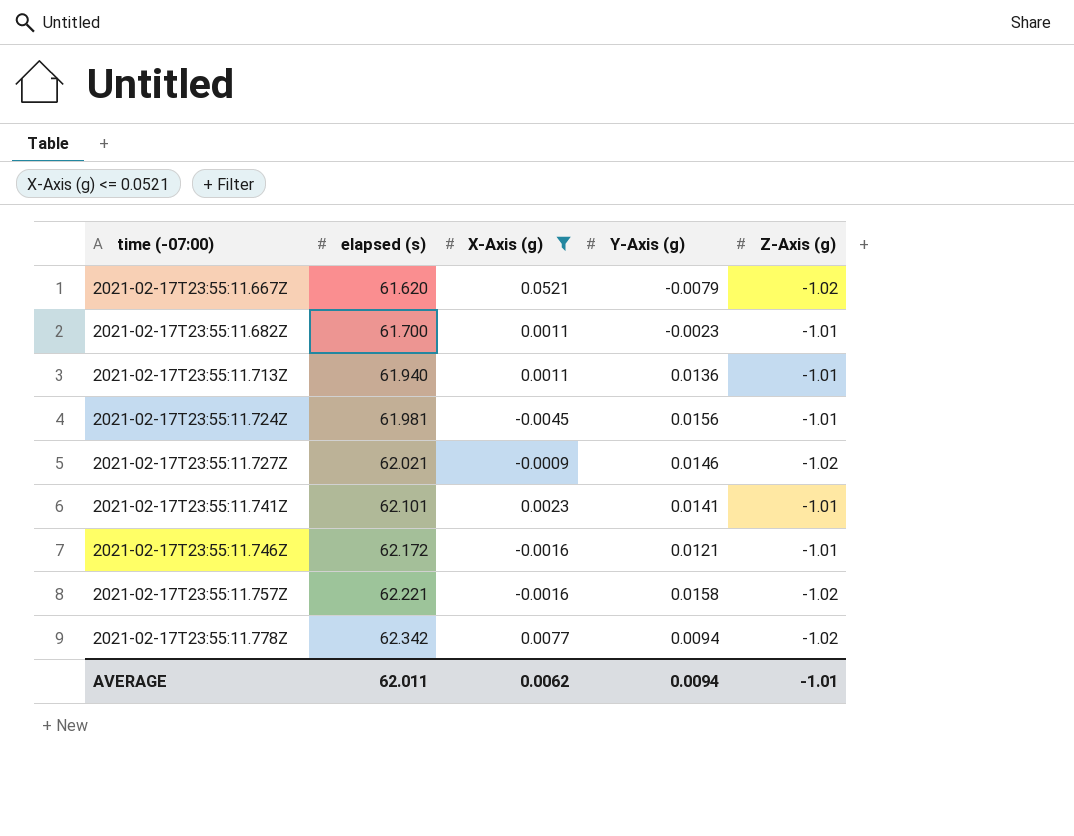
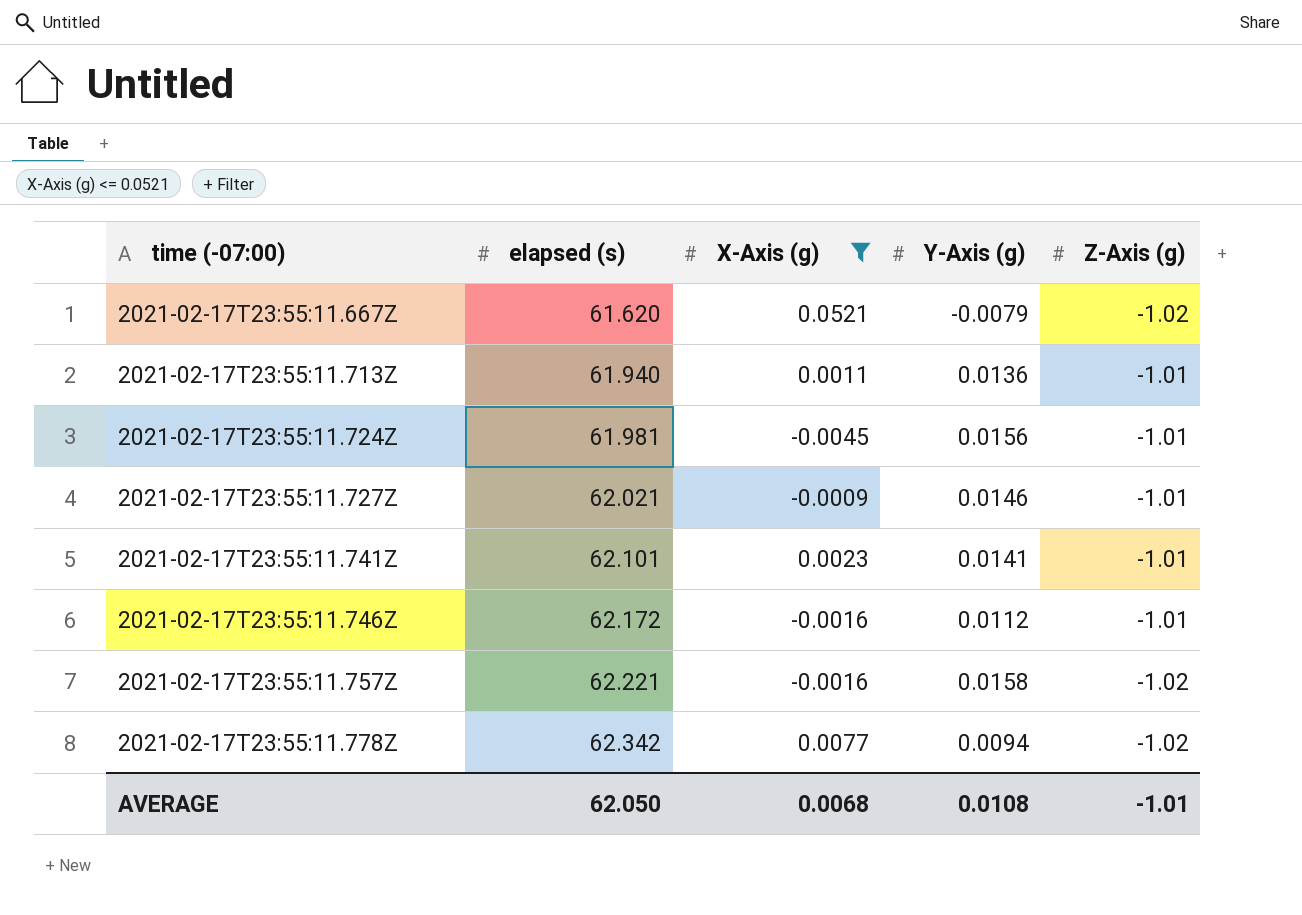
row 2021-02-17T23:55:11.682Z: 61.700 | 0.0011 | -0.0023 | -1.01 -> none
2021-02-17T23:55:11.727Z | Z-Axis (g): -1.02 -> -1.01
2021-02-17T23:55:11.746Z | Y-Axis (g): 0.0121 -> 0.0112
AVERAGE | elapsed (s): 62.011 -> 62.050
AVERAGE | X-Axis (g): 0.0062 -> 0.0068
AVERAGE | Y-Axis (g): 0.0094 -> 0.0108

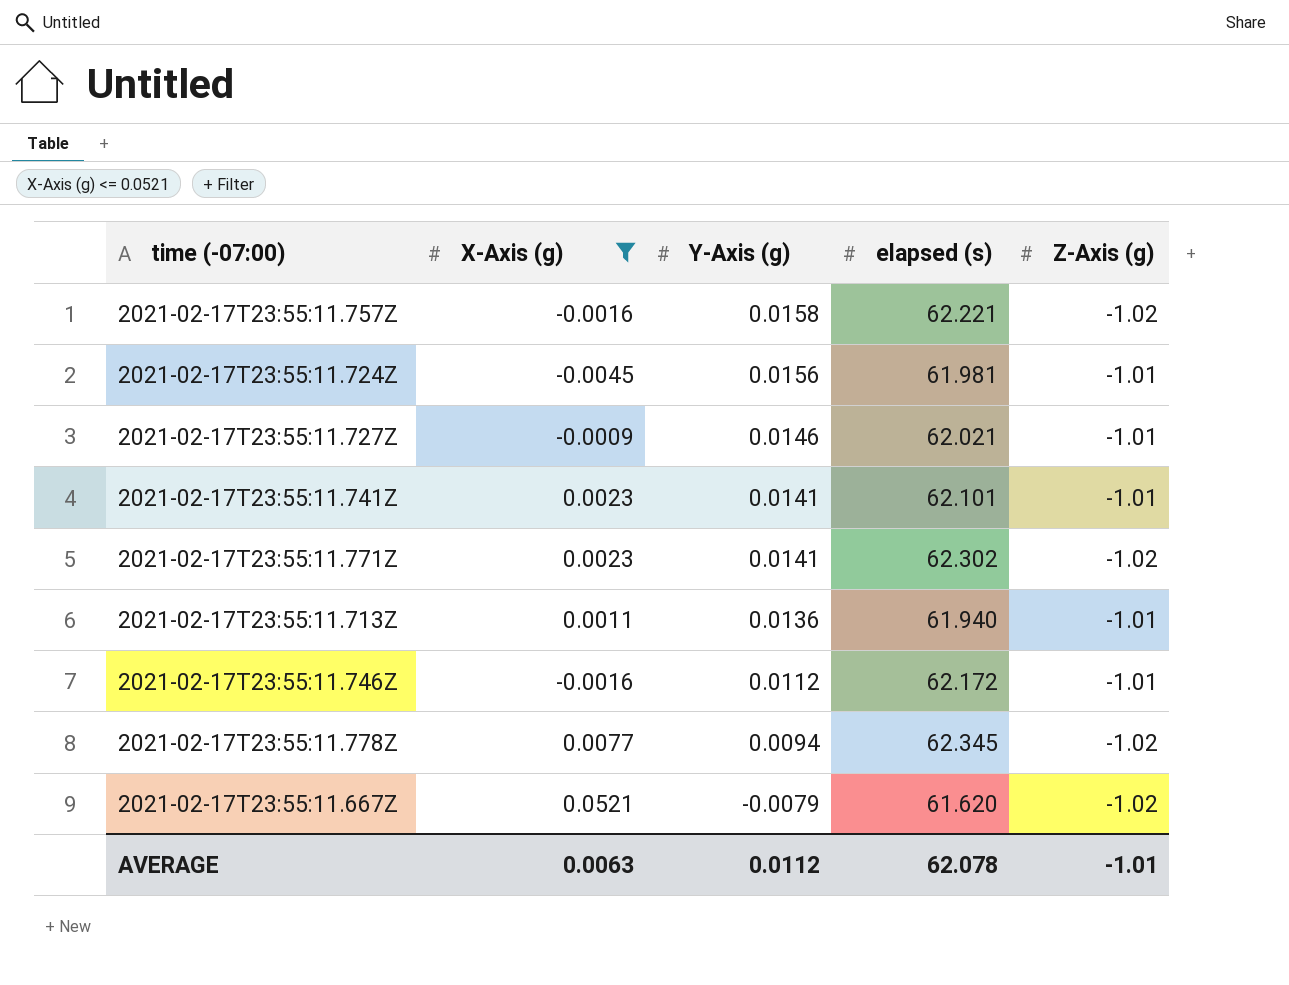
row order: time (-07:00) ascending -> Y-Axis (g) descending
column elapsed (s) | position: 2 -> 4
row 2021-02-17T23:55:11.771Z: none -> 0.0023 | 0.0141 | 62.302 | -1.02
2021-02-17T23:55:11.778Z | elapsed (s): 62.342 -> 62.345
AVERAGE | X-Axis (g): 0.0068 -> 0.0063
AVERAGE | Y-Axis (g): 0.0108 -> 0.0112
AVERAGE | elapsed (s): 62.050 -> 62.078

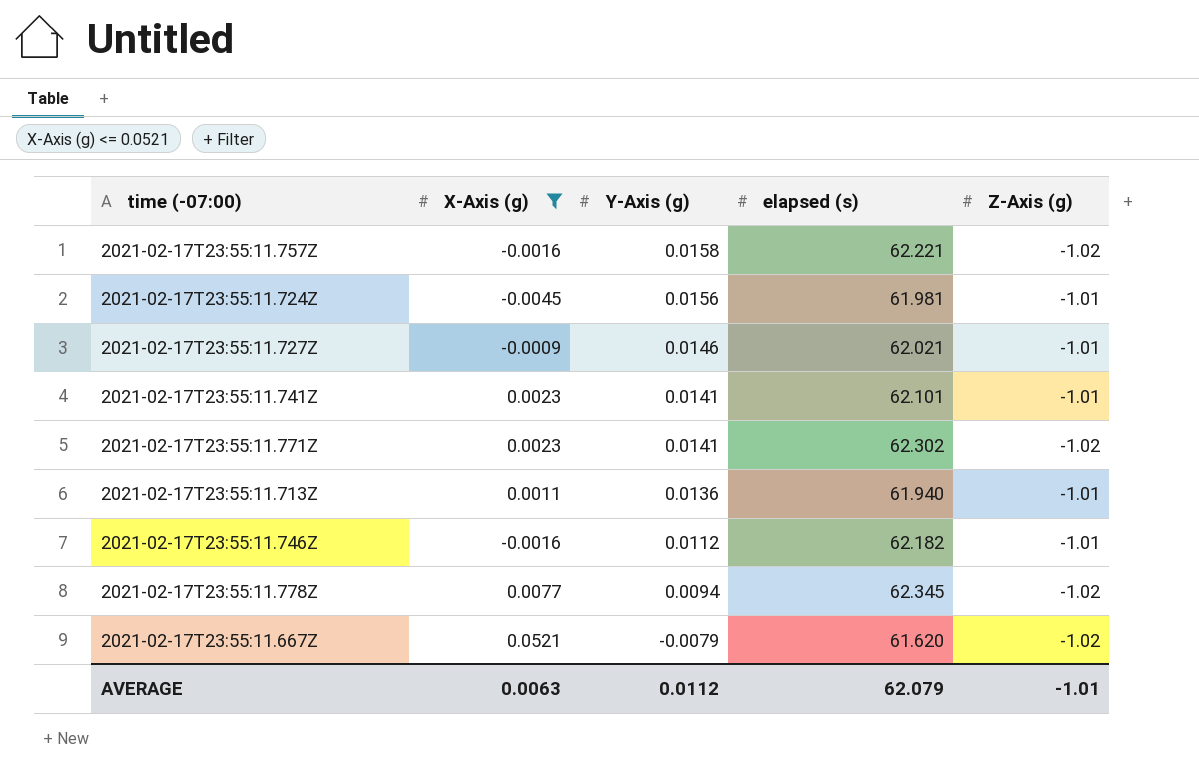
2021-02-17T23:55:11.746Z | elapsed (s): 62.172 -> 62.182
AVERAGE | elapsed (s): 62.078 -> 62.079

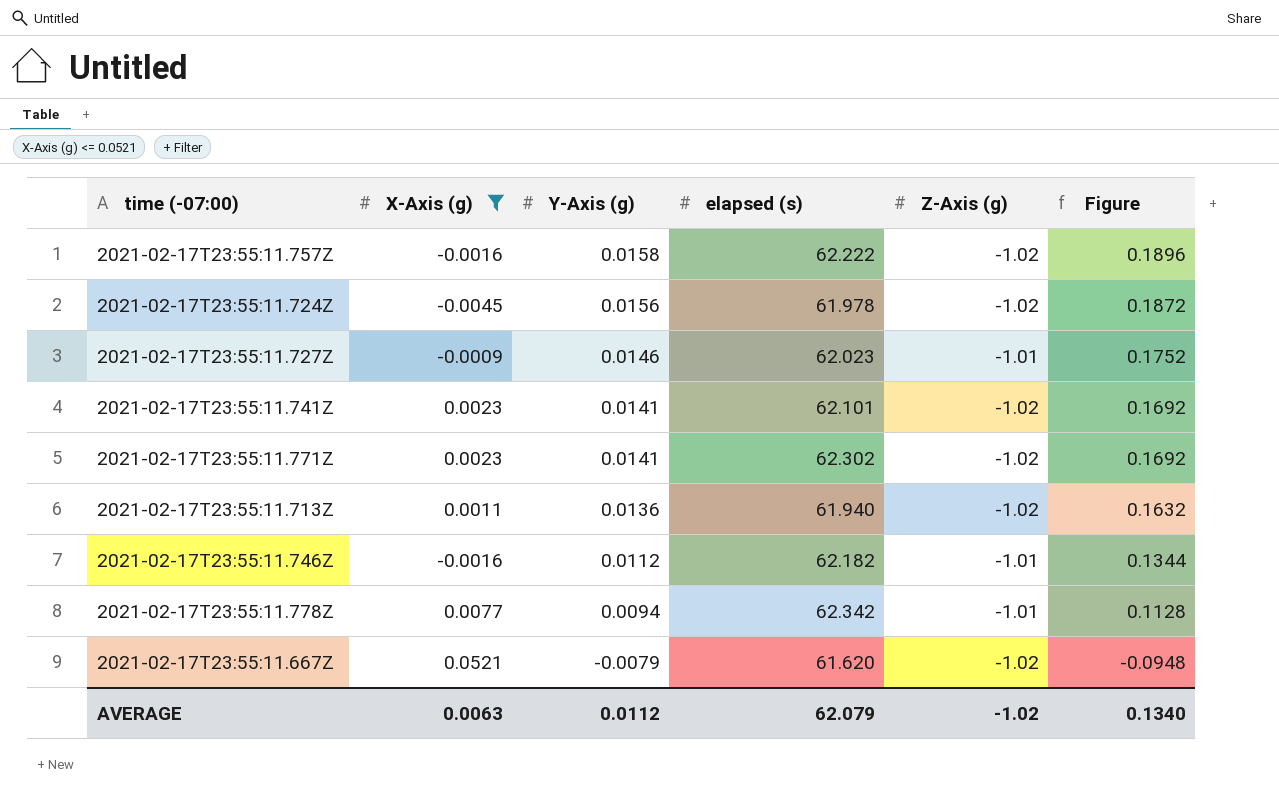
column Figure | formula: none -> [Y-Axis (g)] * 12
2021-02-17T23:55:11.757Z | elapsed (s): 62.221 -> 62.222
2021-02-17T23:55:11.724Z | elapsed (s): 61.981 -> 61.978
2021-02-17T23:55:11.724Z | Z-Axis (g): -1.01 -> -1.02
2021-02-17T23:55:11.727Z | elapsed (s): 62.021 -> 62.023
2021-02-17T23:55:11.741Z | Z-Axis (g): -1.01 -> -1.02
2021-02-17T23:55:11.713Z | Z-Axis (g): -1.01 -> -1.02
2021-02-17T23:55:11.778Z | elapsed (s): 62.345 -> 62.342
2021-02-17T23:55:11.778Z | Z-Axis (g): -1.02 -> -1.01
AVERAGE | Z-Axis (g): -1.01 -> -1.02

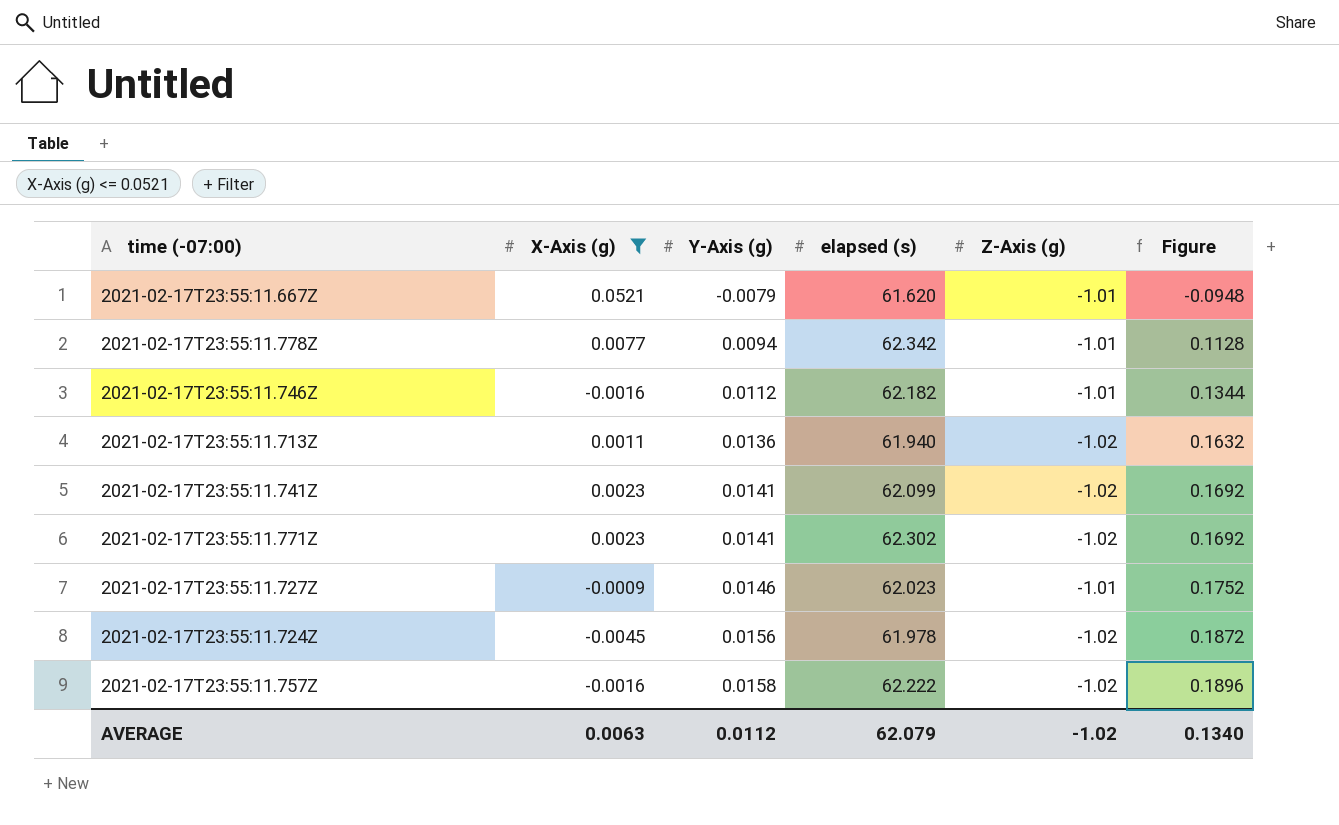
row order: Y-Axis (g) descending -> Y-Axis (g) ascending
2021-02-17T23:55:11.667Z | Z-Axis (g): -1.02 -> -1.01
2021-02-17T23:55:11.741Z | elapsed (s): 62.101 -> 62.099

